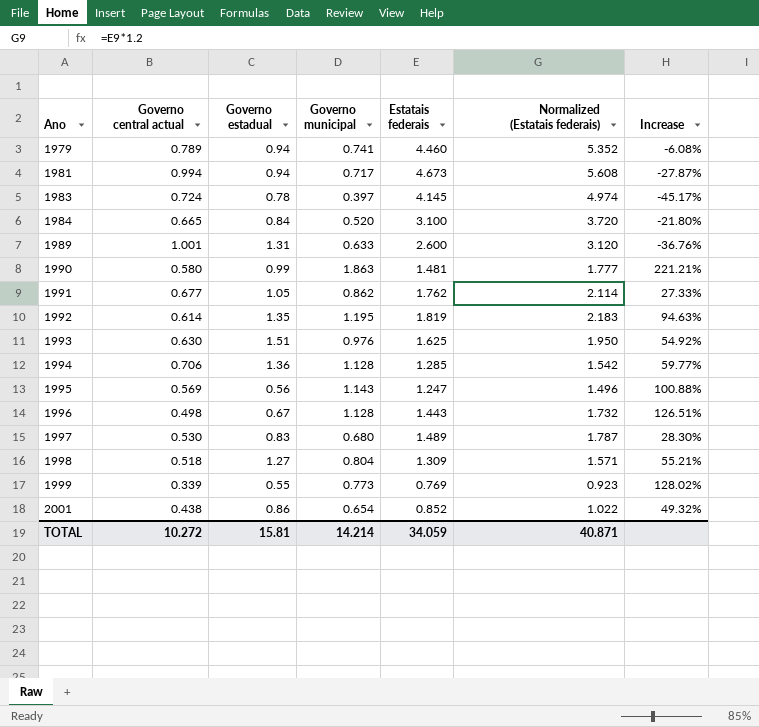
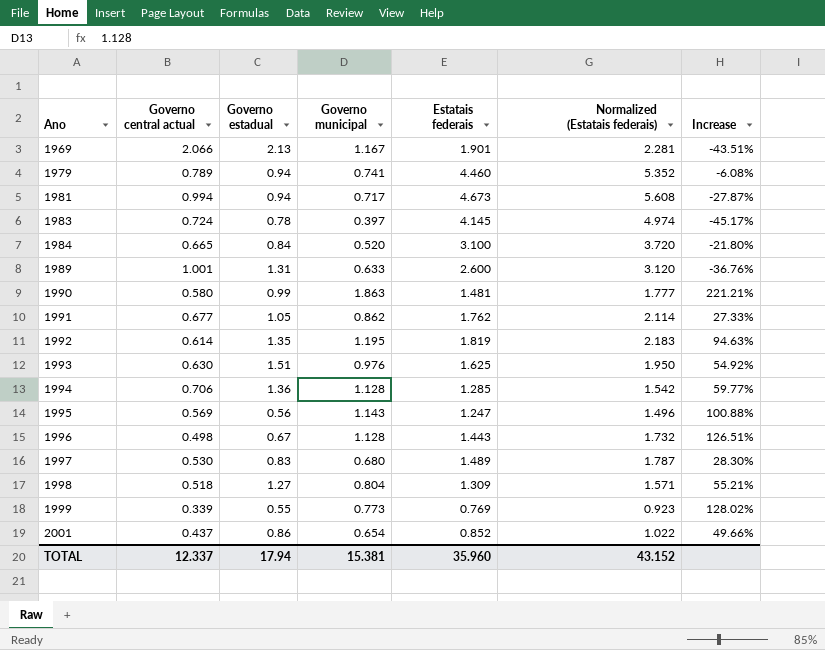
row 1969: none -> 2.066 | 2.13 | 1.167 | 1.901 | 2.281 | -43.51%
2001 | Governo central actual: 0.438 -> 0.437
2001 | Increase: 49.32% -> 49.66%
TOTAL | Governo central actual: 10.272 -> 12.337
TOTAL | Governo estadual: 15.81 -> 17.94
TOTAL | Governo municipal: 14.214 -> 15.381
TOTAL | Estatais federais: 34.059 -> 35.960
TOTAL | Normalized (Estatais federais): 40.871 -> 43.152

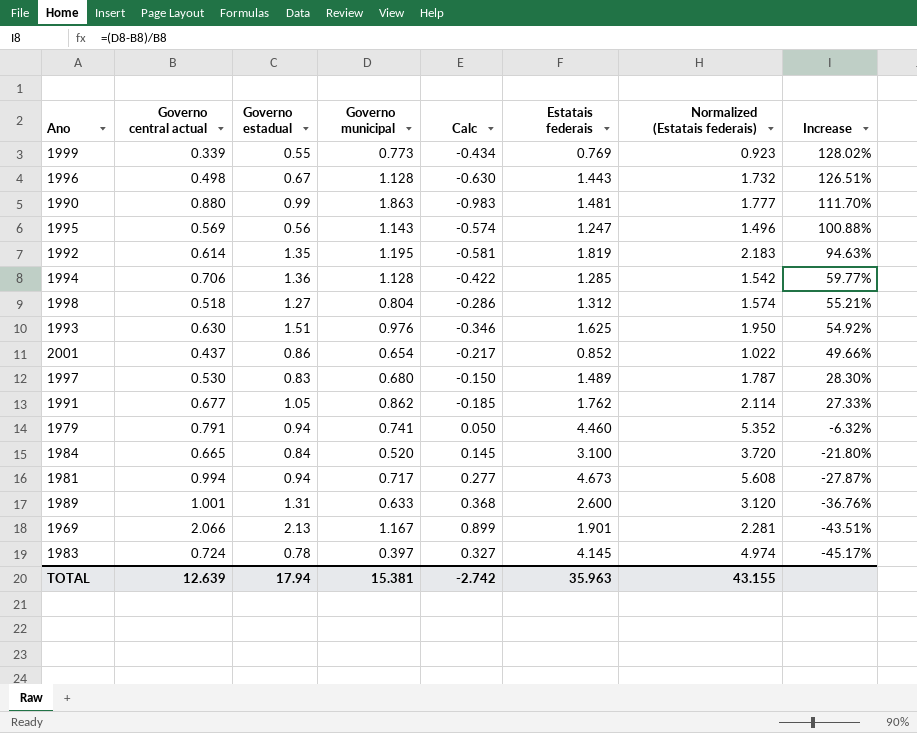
row order: Ano ascending -> Increase descending
column Calc | formula: none -> [Governo central actual] - [Governo municipal]
1990 | Governo central actual: 0.580 -> 0.880
1990 | Increase: 221.21% -> 111.70%
1998 | Estatais federais: 1.309 -> 1.312
1998 | Normalized (Estatais federais): 1.571 -> 1.574
1979 | Governo central actual: 0.789 -> 0.791
1979 | Increase: -6.08% -> -6.32%
TOTAL | Governo central actual: 12.337 -> 12.639
TOTAL | Estatais federais: 35.960 -> 35.963
TOTAL | Normalized (Estatais federais): 43.152 -> 43.155

